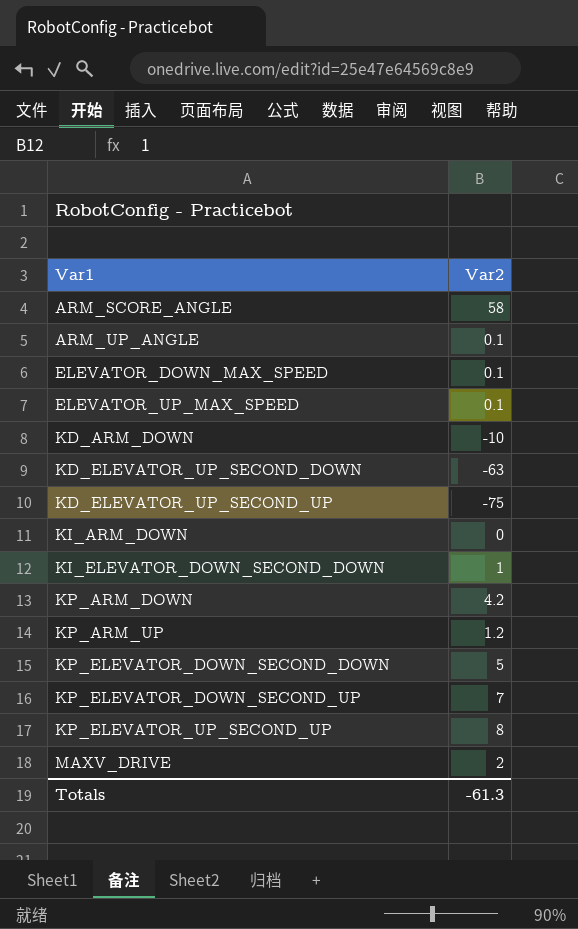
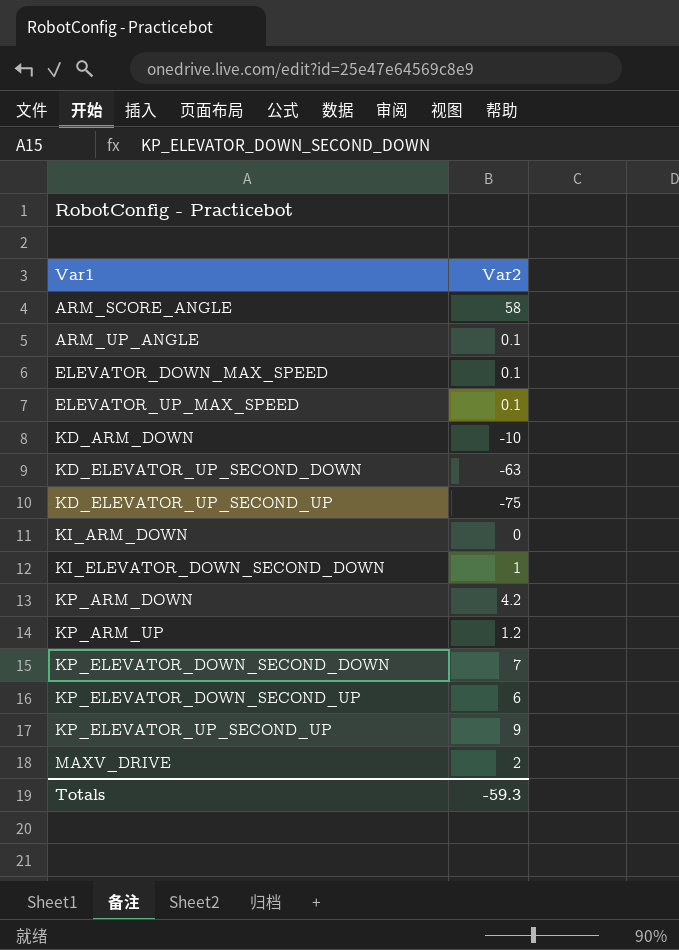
KP_ELEVATOR_DOWN_SECOND_DOWN | Var2: 5 -> 7
KP_ELEVATOR_DOWN_SECOND_UP | Var2: 7 -> 6
KP_ELEVATOR_UP_SECOND_UP | Var2: 8 -> 9
Totals | Var2: -61.3 -> -59.3

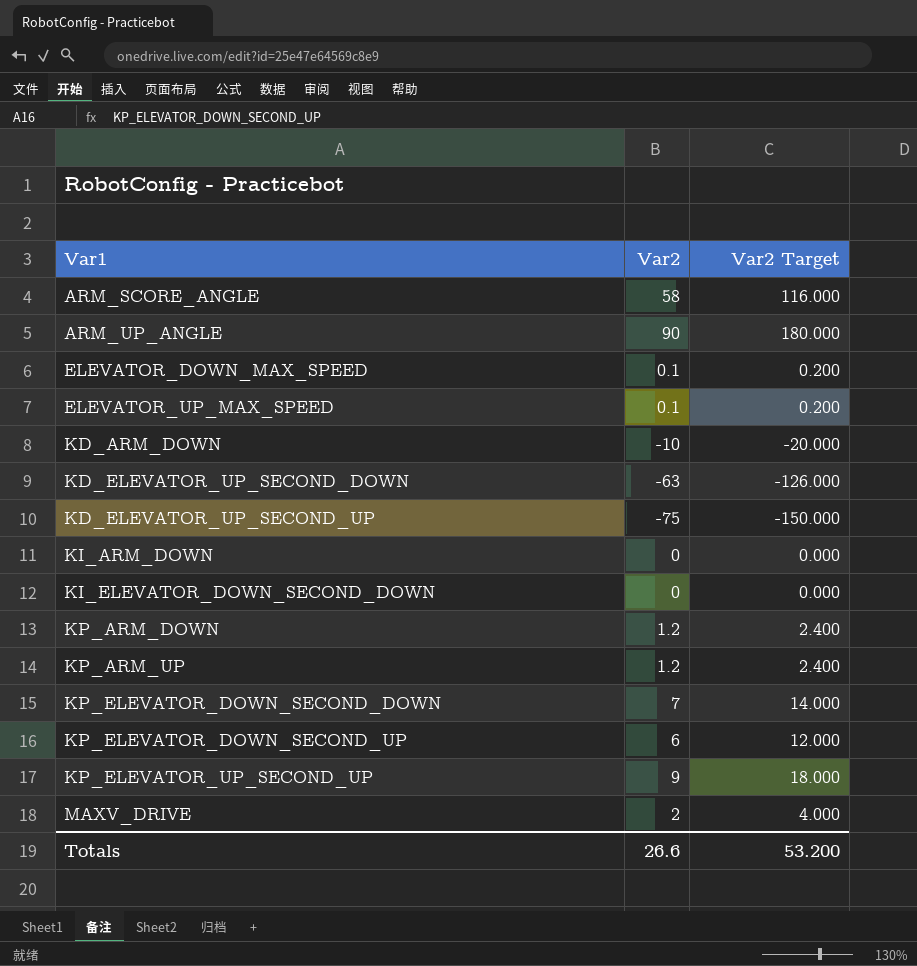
column Var2 Target | formula: none -> [Var2] * 2
ARM_UP_ANGLE | Var2: 0.1 -> 90
KI_ELEVATOR_DOWN_SECOND_DOWN | Var2: 1 -> 0
KP_ARM_DOWN | Var2: 4.2 -> 1.2
Totals | Var2: -59.3 -> 26.6

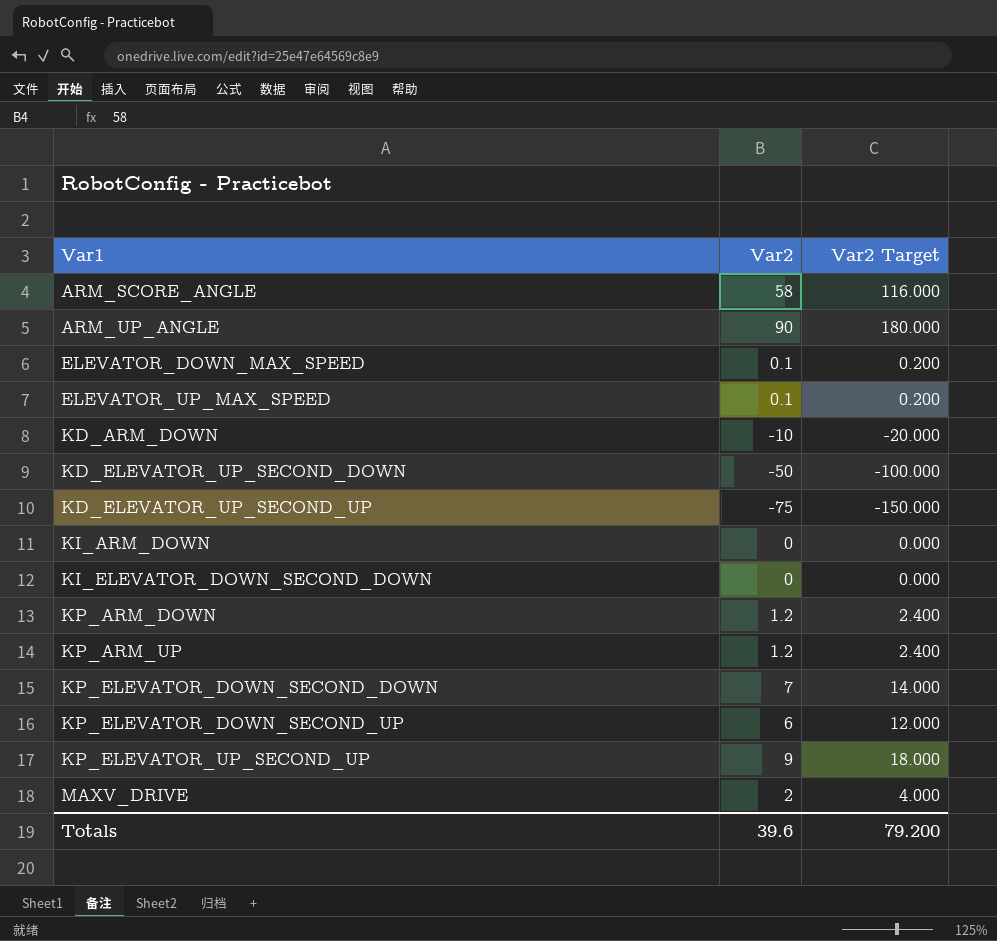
KD_ELEVATOR_UP_SECOND_DOWN | Var2: -63 -> -50
KD_ELEVATOR_UP_SECOND_DOWN | Var2 Target: -126.000 -> -100.000
Totals | Var2: 26.6 -> 39.6
Totals | Var2 Target: 53.200 -> 79.200

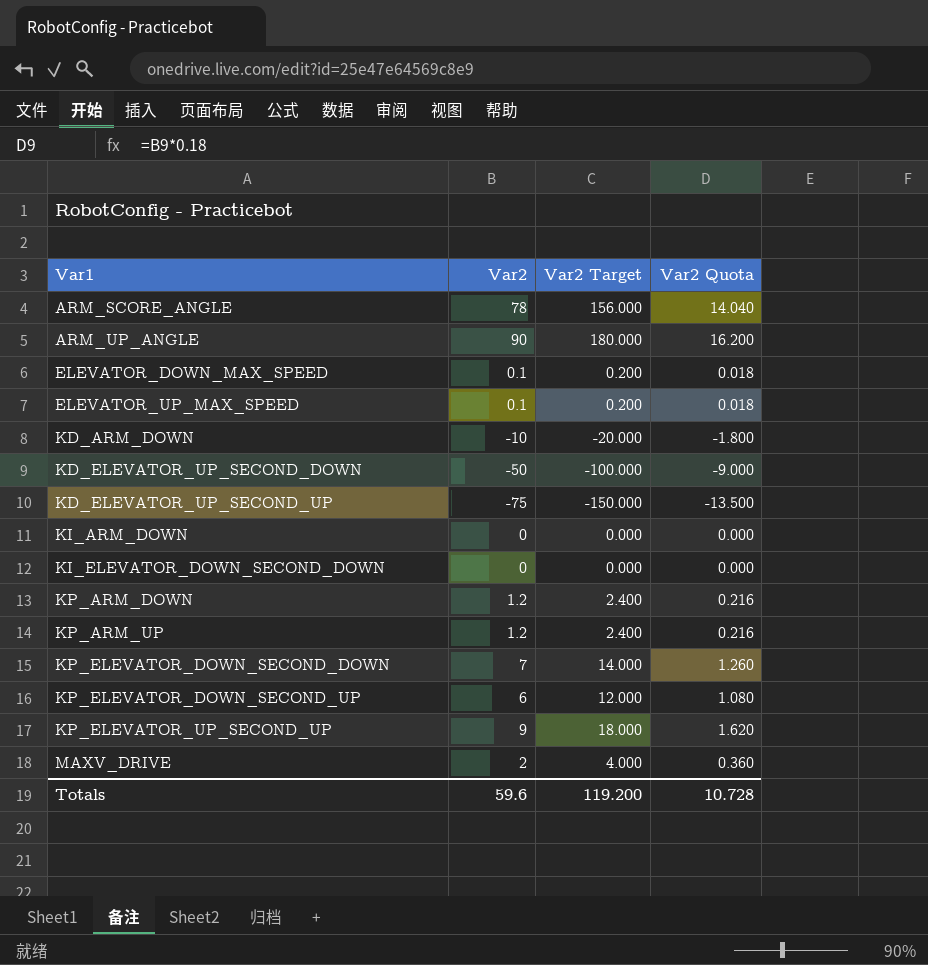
column Var2 Quota | formula: none -> [Var2] * 0.18
ARM_SCORE_ANGLE | Var2: 58 -> 78
ARM_SCORE_ANGLE | Var2 Target: 116.000 -> 156.000
Totals | Var2: 39.6 -> 59.6
Totals | Var2 Target: 79.200 -> 119.200

